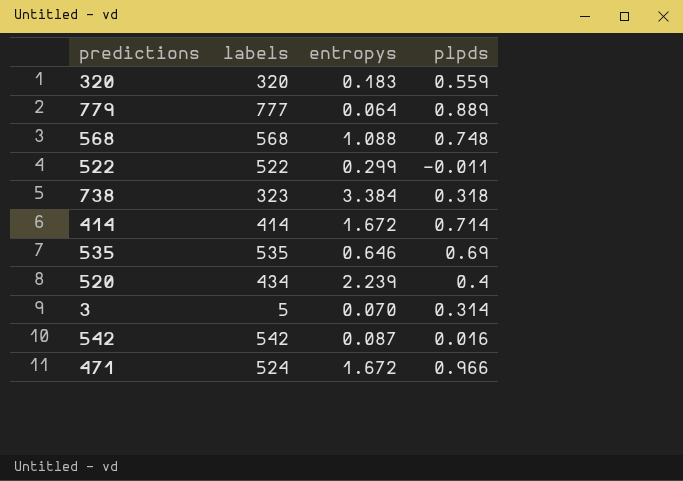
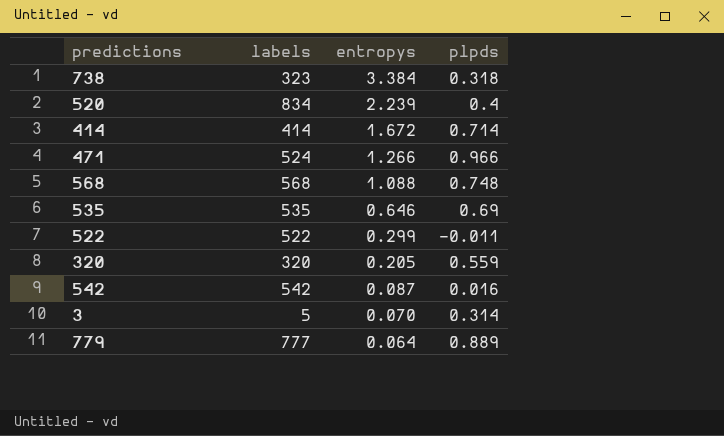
row order: none -> entropys descending
520 | labels: 434 -> 834
471 | entropys: 1.672 -> 1.266
320 | entropys: 0.183 -> 0.205

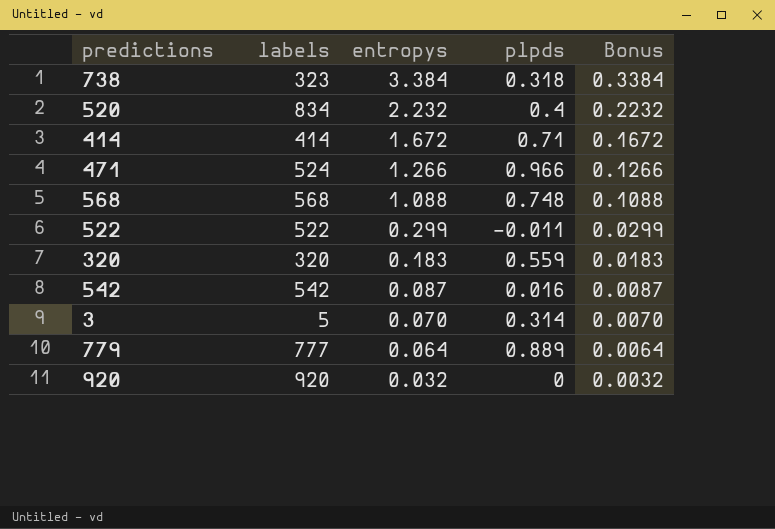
column Bonus | formula: none -> [entropys] * 0.1
row 535: 535 | 0.646 | 0.69 -> none
520 | entropys: 2.239 -> 2.232
414 | plpds: 0.714 -> 0.71
320 | entropys: 0.205 -> 0.183
row 920: none -> 920 | 0.032 | 0 | 0.0032

